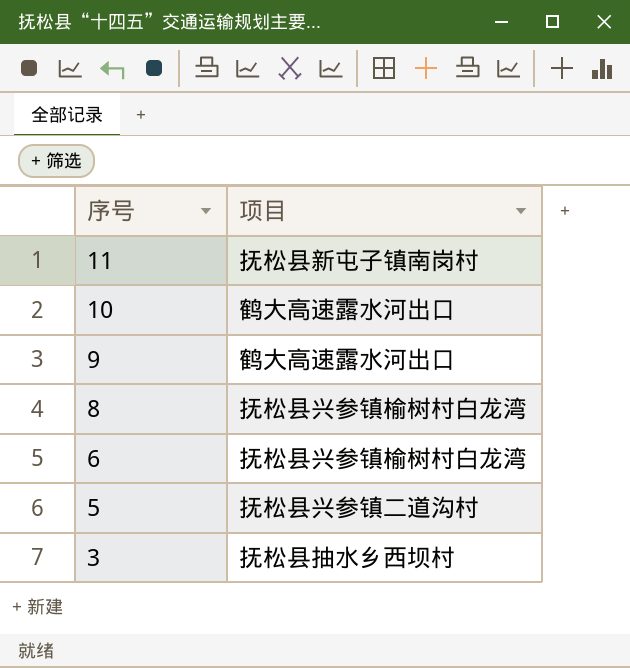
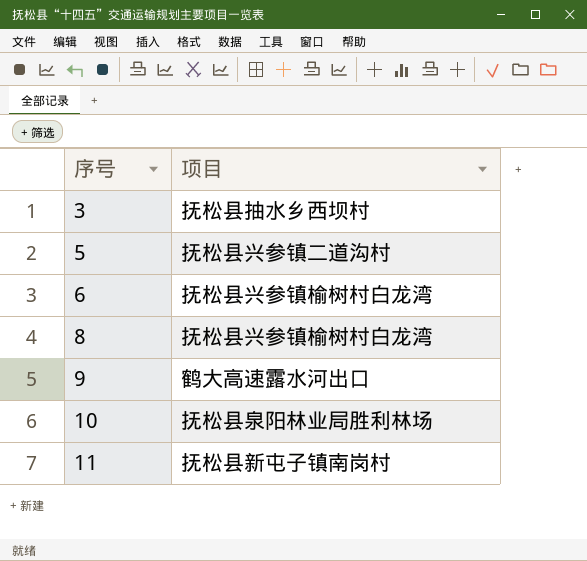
row order: 序号 descending -> 序号 ascending
10 | 项目: 鹤大高速露水河出口 -> 抚松县泉阳林业局胜利林场

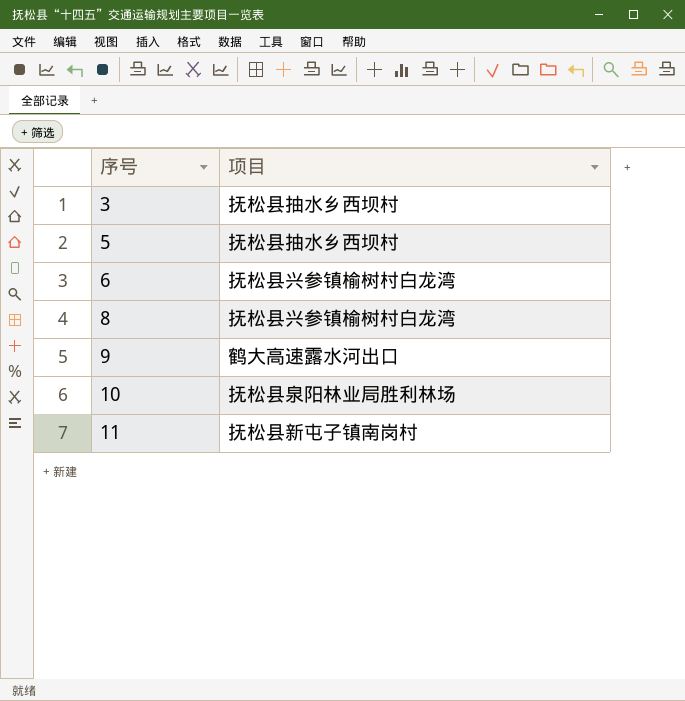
5 | 项目: 抚松县兴参镇二道沟村 -> 抚松县抽水乡西坝村

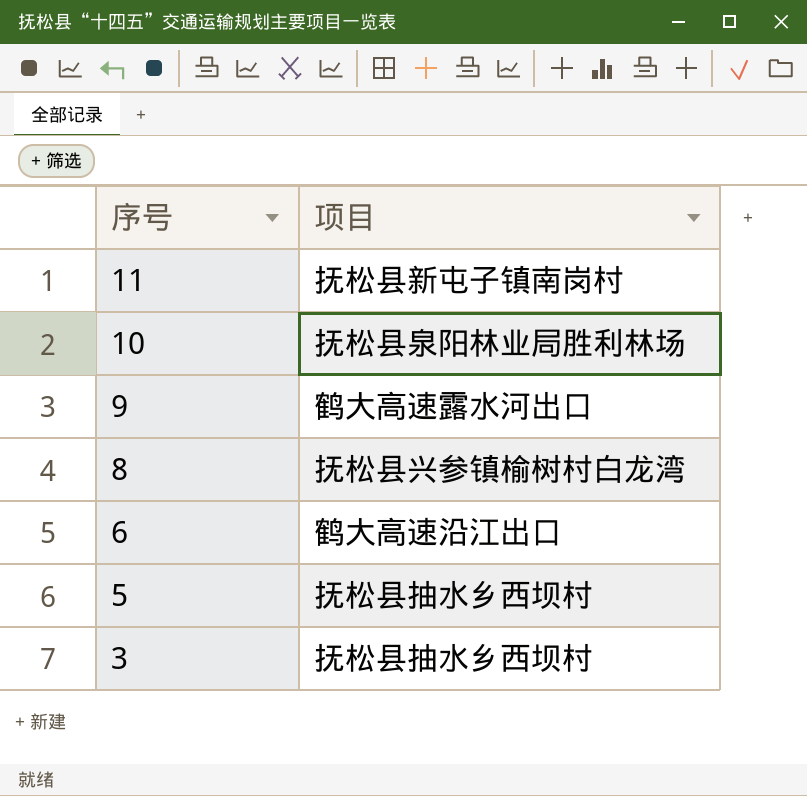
row order: 序号 ascending -> 序号 descending
6 | 项目: 抚松县兴参镇榆树村白龙湾 -> 鹤大高速沿江出口

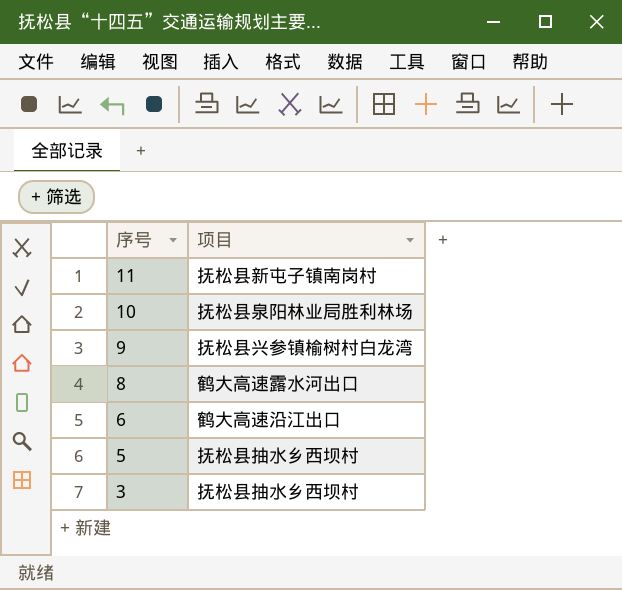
9 | 项目: 鹤大高速露水河出口 -> 抚松县兴参镇榆树村白龙湾
8 | 项目: 抚松县兴参镇榆树村白龙湾 -> 鹤大高速露水河出口

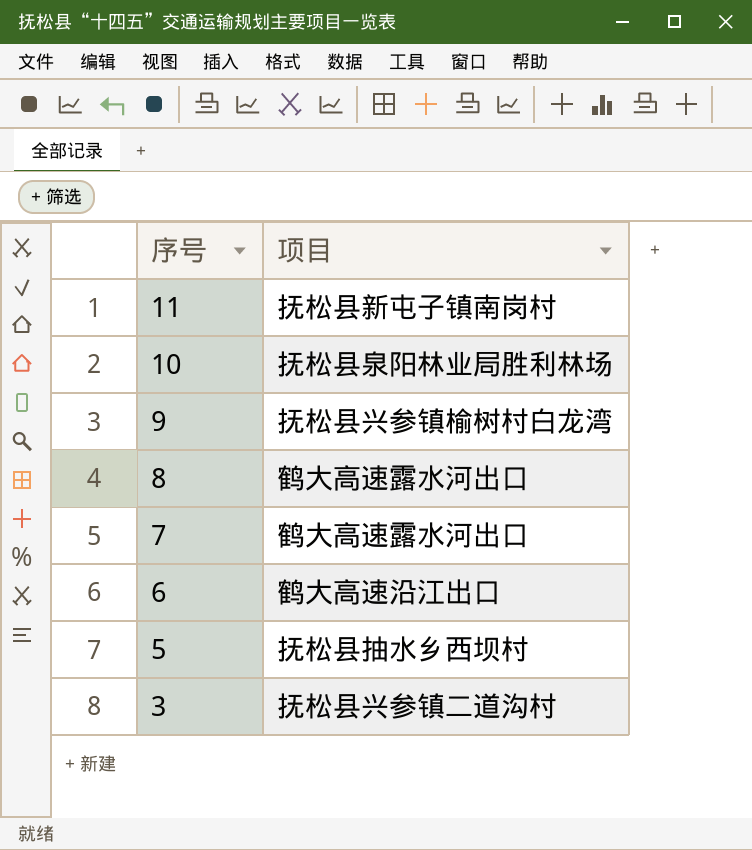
row 7: none -> 鹤大高速露水河出口
3 | 项目: 抚松县抽水乡西坝村 -> 抚松县兴参镇二道沟村

